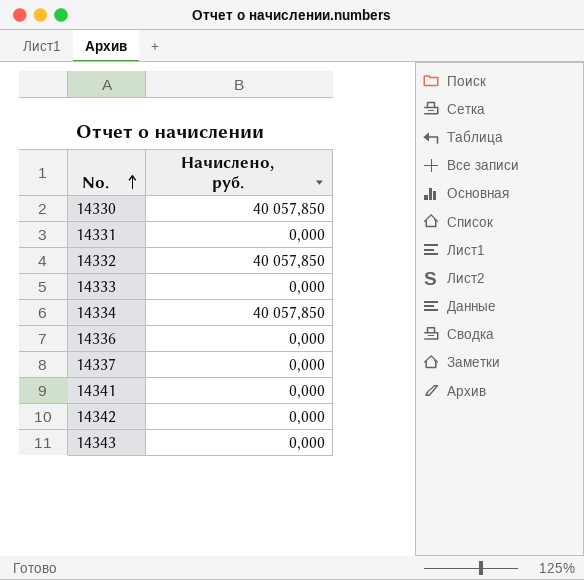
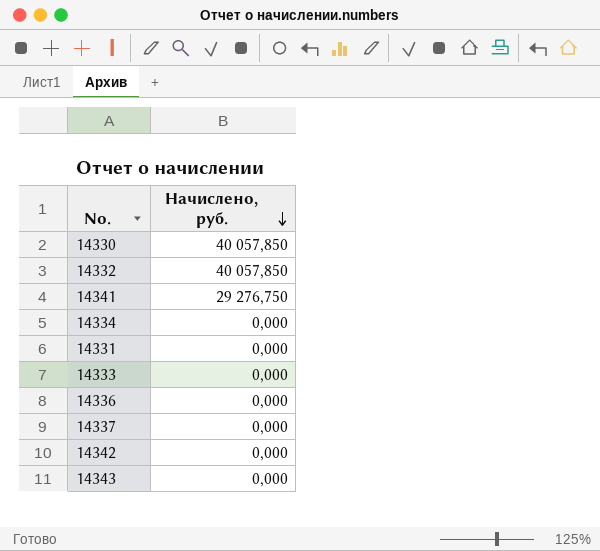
row order: No. ascending -> Начислено, руб. descending
14341 | Начислено, руб.: 0,000 -> 29 276,750
14334 | Начислено, руб.: 40 057,850 -> 0,000

